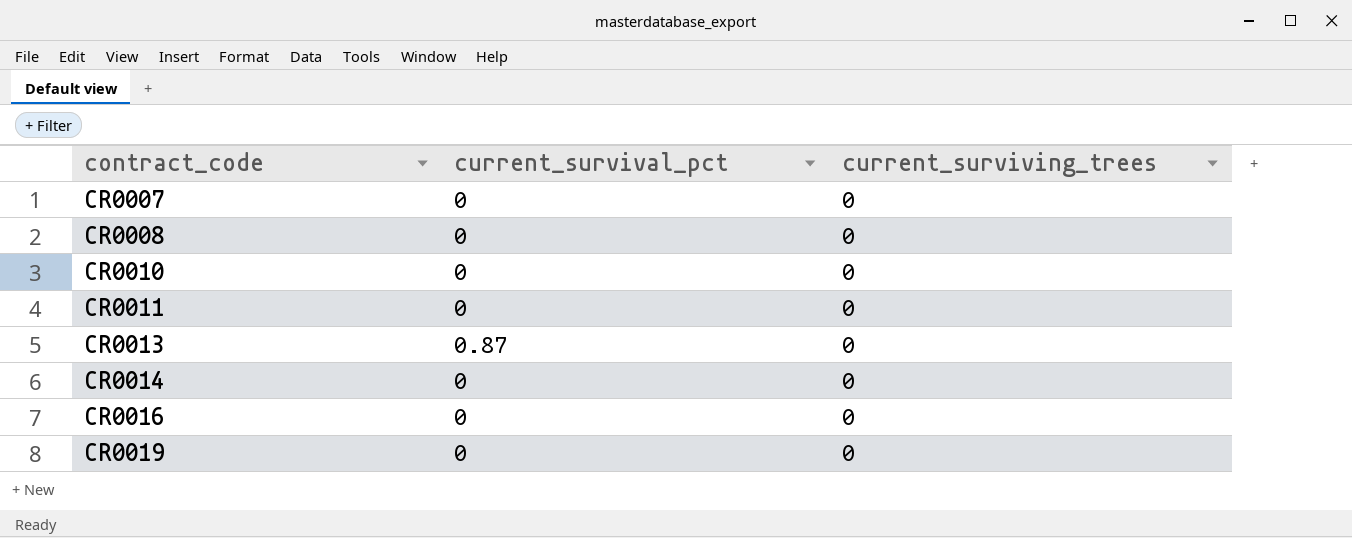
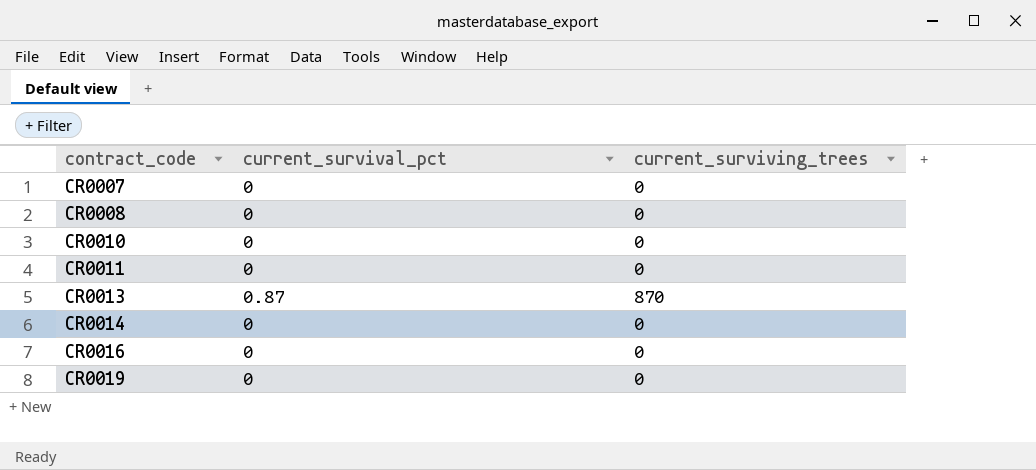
CR0013 | current_surviving_trees: 0 -> 870

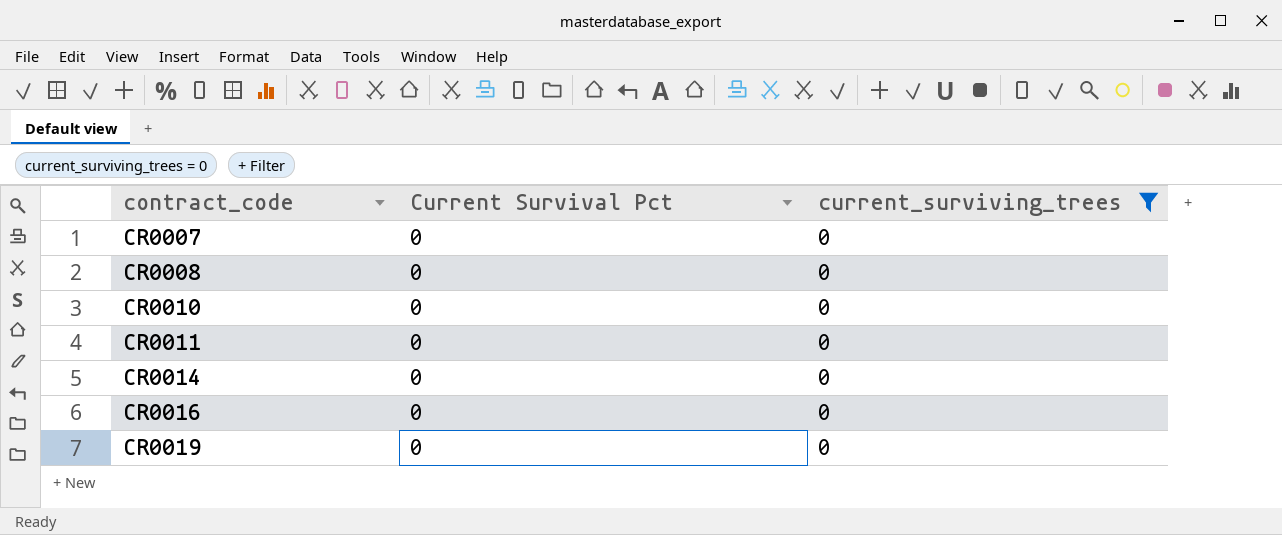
filter: none -> current_surviving_trees = 0
column name: current_survival_pct -> Current Survival Pct

